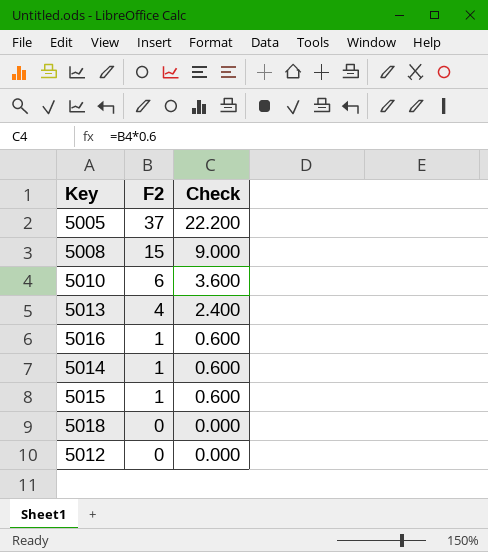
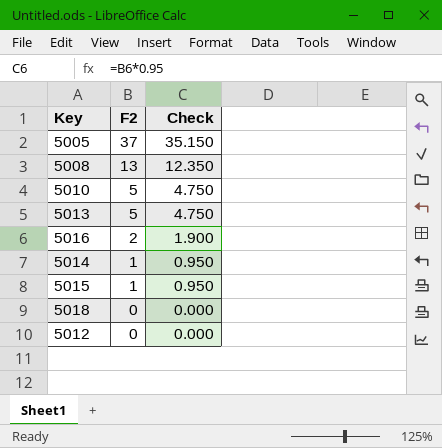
column Check | formula: [F2] * 0.6 -> [F2] * 0.95
5008 | F2: 15 -> 13
5010 | F2: 6 -> 5
5013 | F2: 4 -> 5
5016 | F2: 1 -> 2

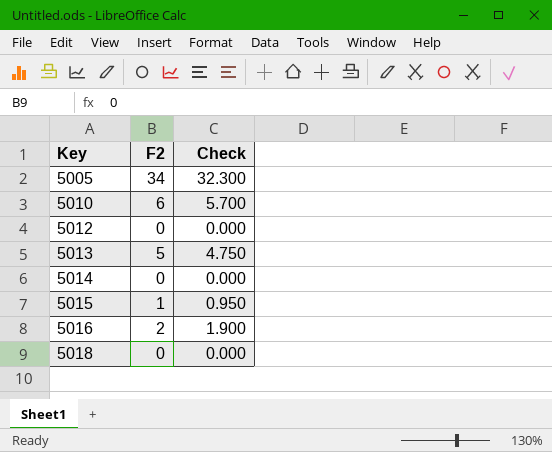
row order: F2 descending -> Key ascending
row 5008: 13 | 12.350 -> none
5005 | F2: 37 -> 34
5005 | Check: 35.150 -> 32.300
5010 | F2: 5 -> 6
5010 | Check: 4.750 -> 5.700
5014 | F2: 1 -> 0
5014 | Check: 0.950 -> 0.000

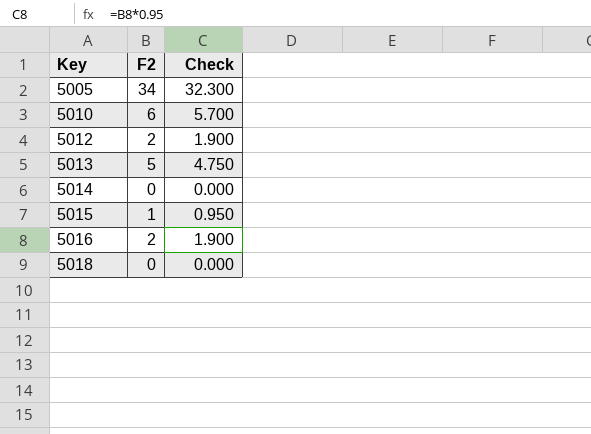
5012 | F2: 0 -> 2
5012 | Check: 0.000 -> 1.900

